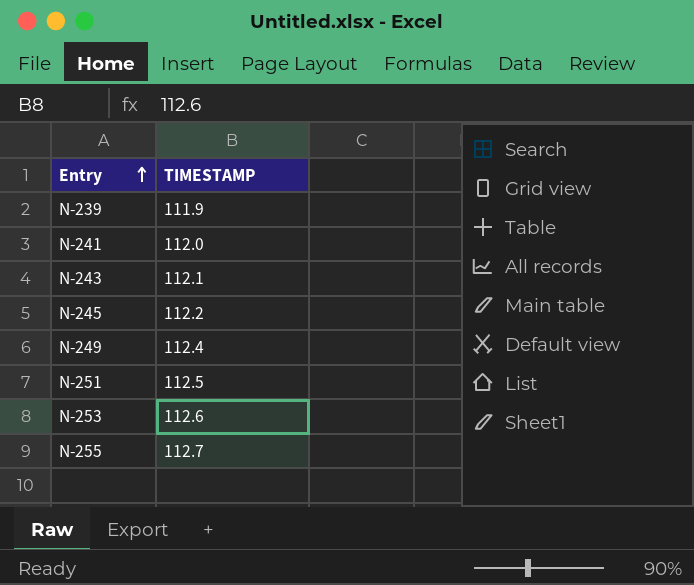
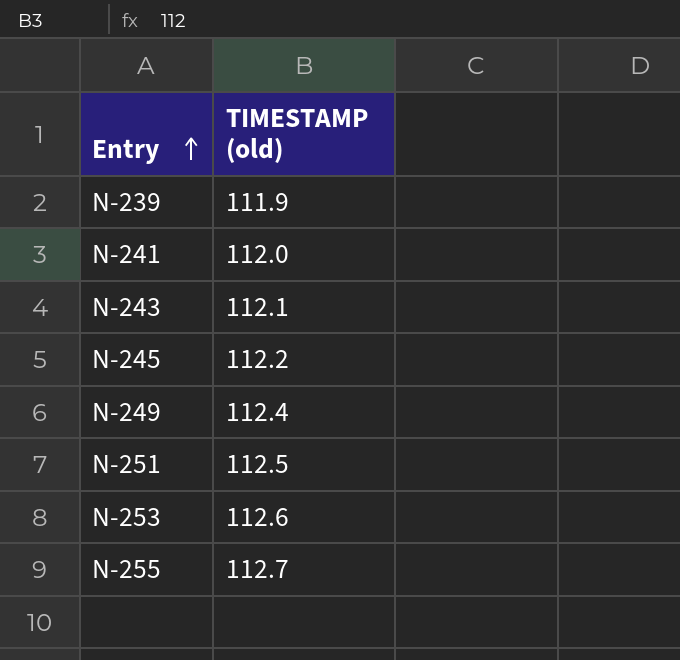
column name: TIMESTAMP -> TIMESTAMP (old)

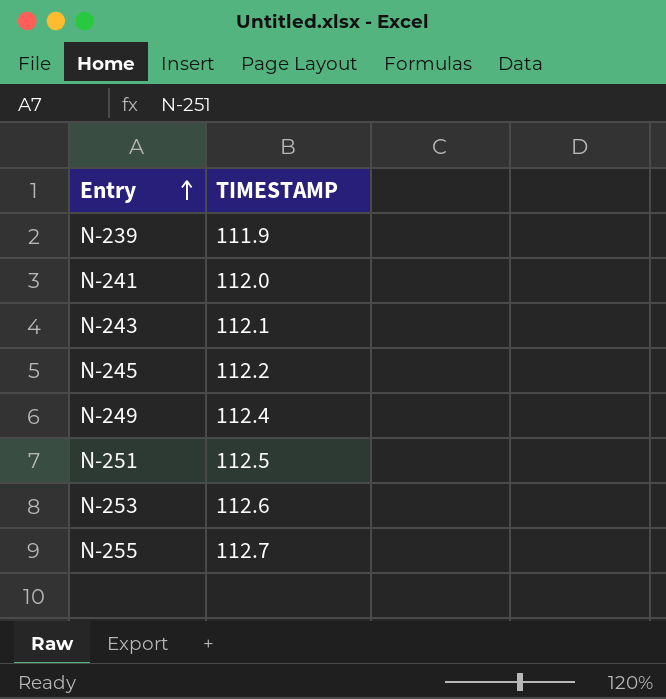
column name: TIMESTAMP (old) -> TIMESTAMP

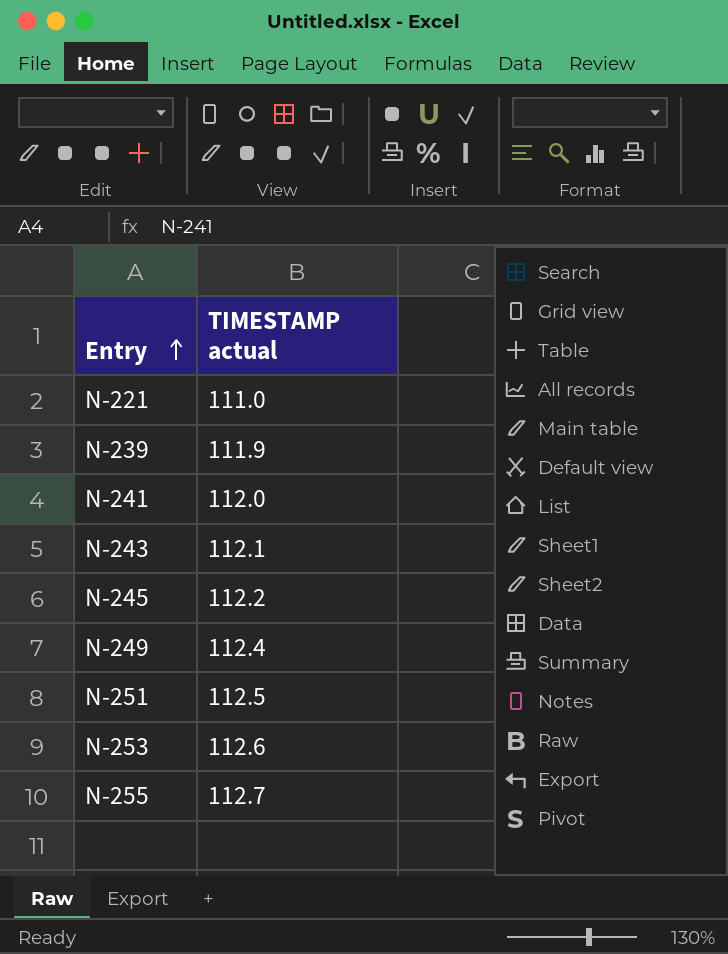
column name: TIMESTAMP -> TIMESTAMP actual
row N-221: none -> 111.0

